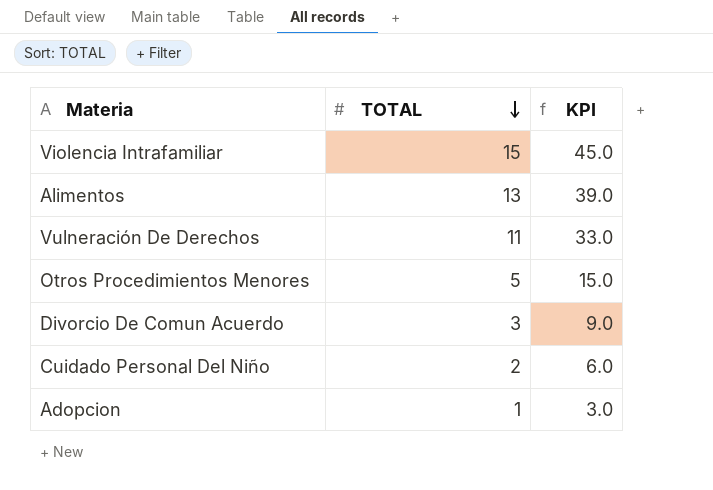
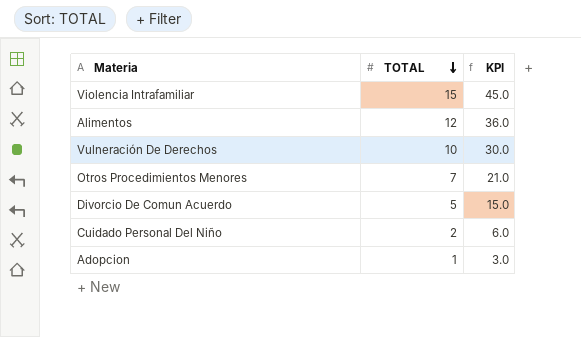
Alimentos | TOTAL: 13 -> 12
Alimentos | KPI: 39.0 -> 36.0
Vulneración De Derechos | TOTAL: 11 -> 10
Vulneración De Derechos | KPI: 33.0 -> 30.0
Otros Procedimientos Menores | TOTAL: 5 -> 7
Otros Procedimientos Menores | KPI: 15.0 -> 21.0
Divorcio De Comun Acuerdo | TOTAL: 3 -> 5
Divorcio De Comun Acuerdo | KPI: 9.0 -> 15.0

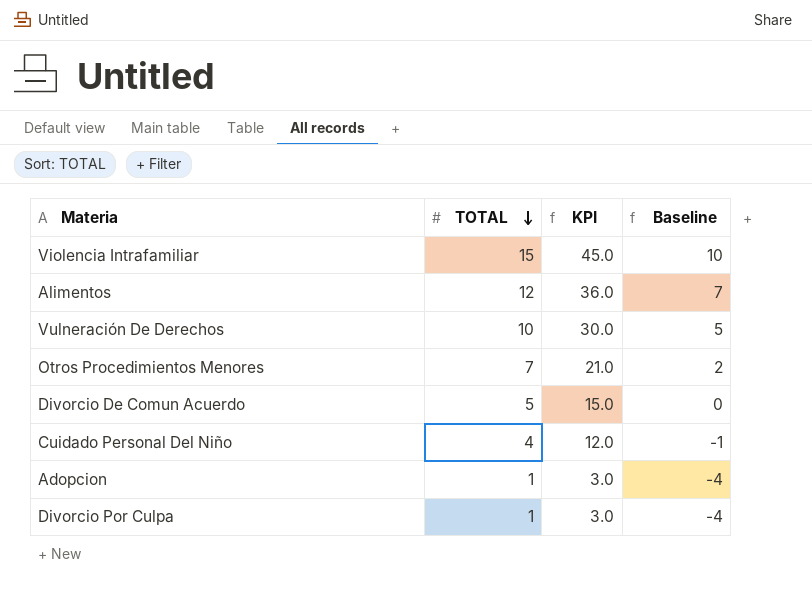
column Baseline | formula: none -> [TOTAL] - 5
Cuidado Personal Del Niño | TOTAL: 2 -> 4
Cuidado Personal Del Niño | KPI: 6.0 -> 12.0
row Divorcio Por Culpa: none -> 1 | 3.0 | -4

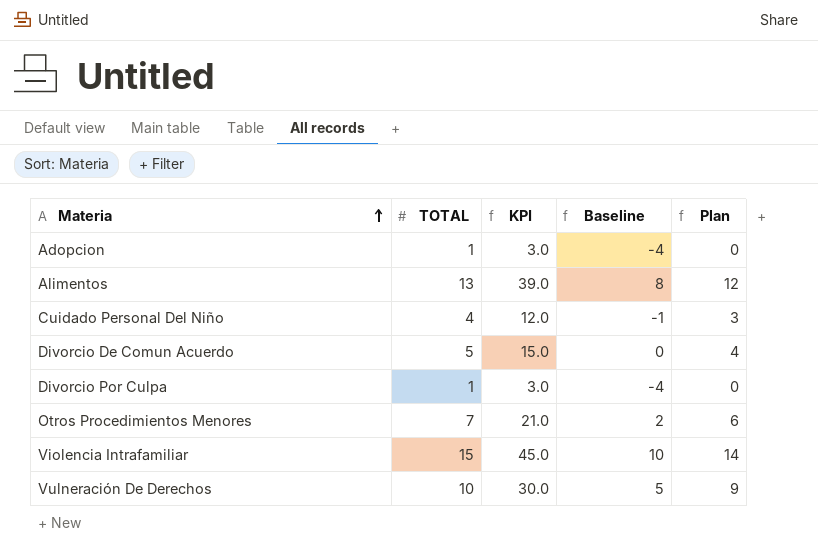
row order: TOTAL descending -> Materia ascending
column Plan | formula: none -> [TOTAL] - 1
Alimentos | TOTAL: 12 -> 13
Alimentos | KPI: 36.0 -> 39.0
Alimentos | Baseline: 7 -> 8

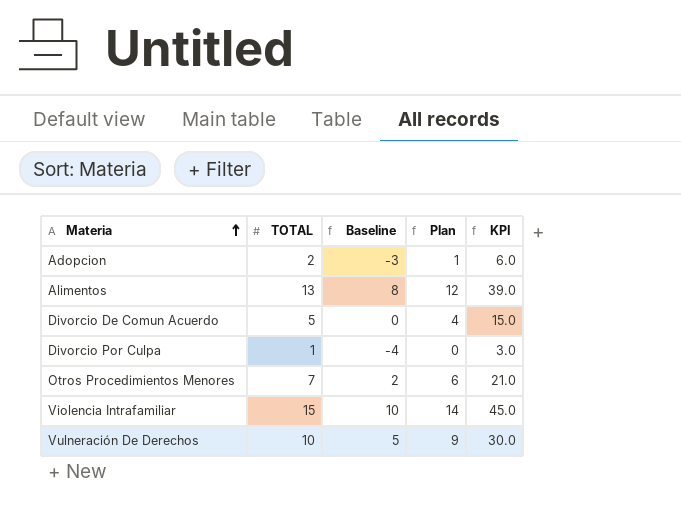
column KPI | position: 3 -> 5
row Cuidado Personal Del Niño: 4 | 12.0 | -1 | 3 -> none
Adopcion | TOTAL: 1 -> 2
Adopcion | Baseline: -4 -> -3
Adopcion | Plan: 0 -> 1
Adopcion | KPI: 3.0 -> 6.0

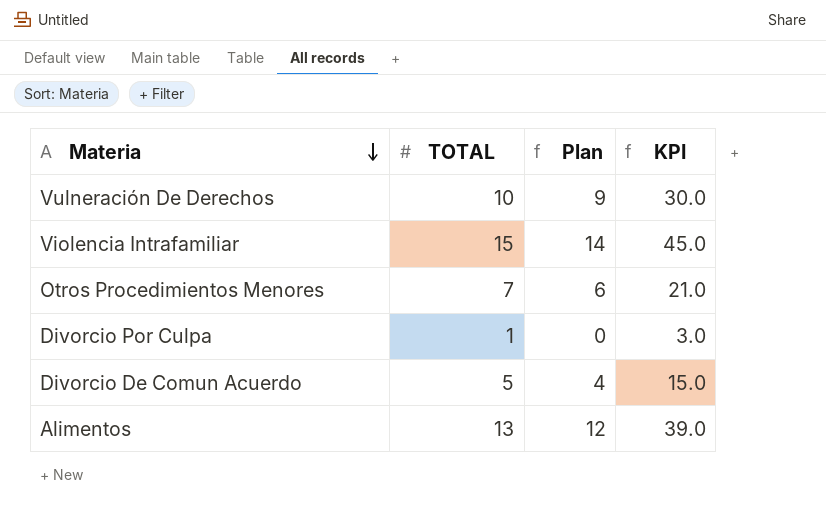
row order: Materia ascending -> Materia descending
column Baseline | formula: [TOTAL] - 5 -> none
row Adopcion: 2 | -3 | 1 | 6.0 -> none

